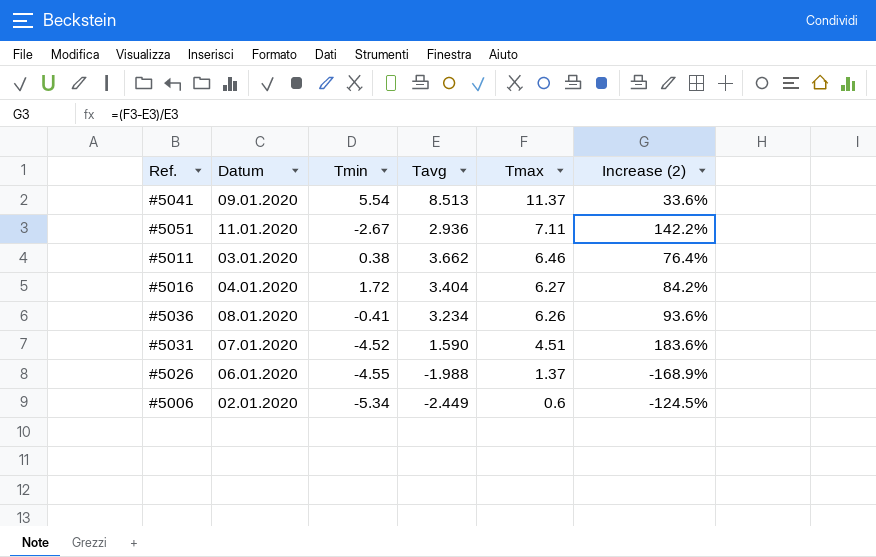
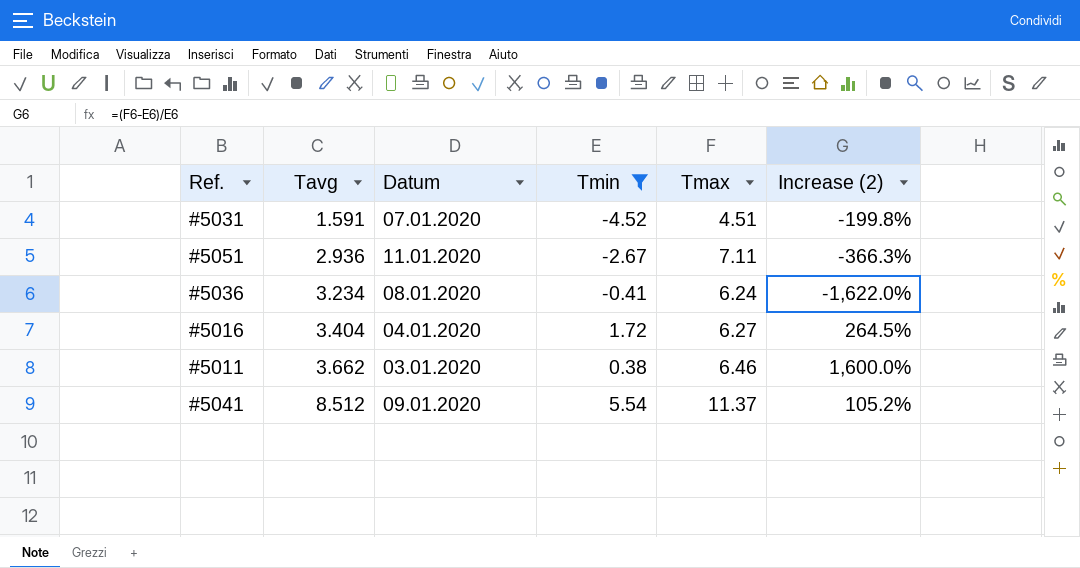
filter: none -> Tmin >= -4.52
row order: Tmax descending -> Tavg ascending
column Tavg | position: 4 -> 2
column Increase (2) | formula: ([Tmax] - [Tavg]) / [Tavg] -> ([Tmax] - [Tmin]) / [Tmin]
#5031 | Tavg: 1.590 -> 1.591
#5036 | Tmax: 6.26 -> 6.24
#5041 | Tavg: 8.513 -> 8.512

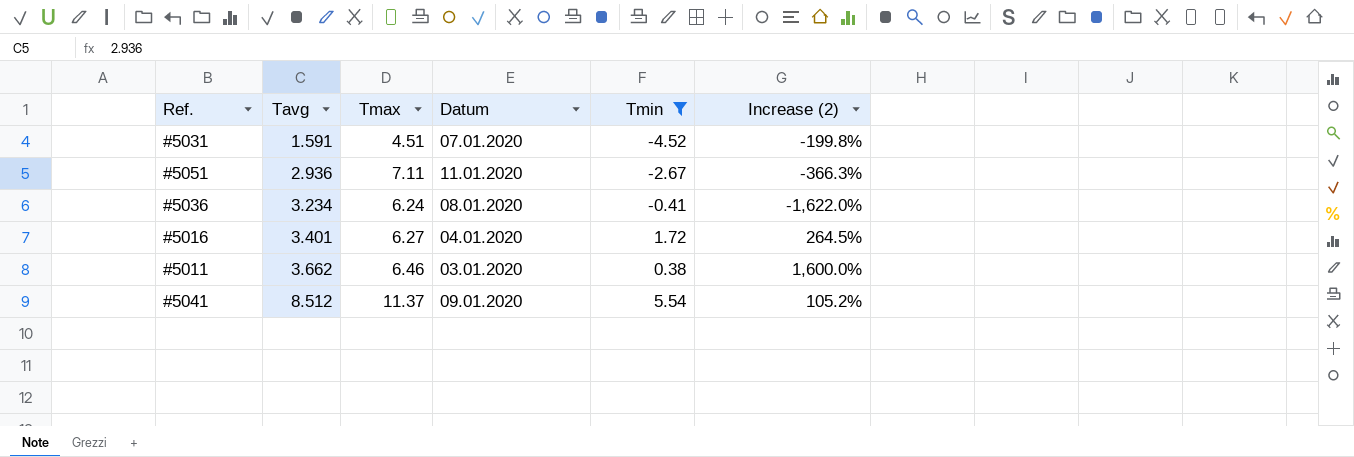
column Tmax | position: 5 -> 3
#5016 | Tavg: 3.404 -> 3.401

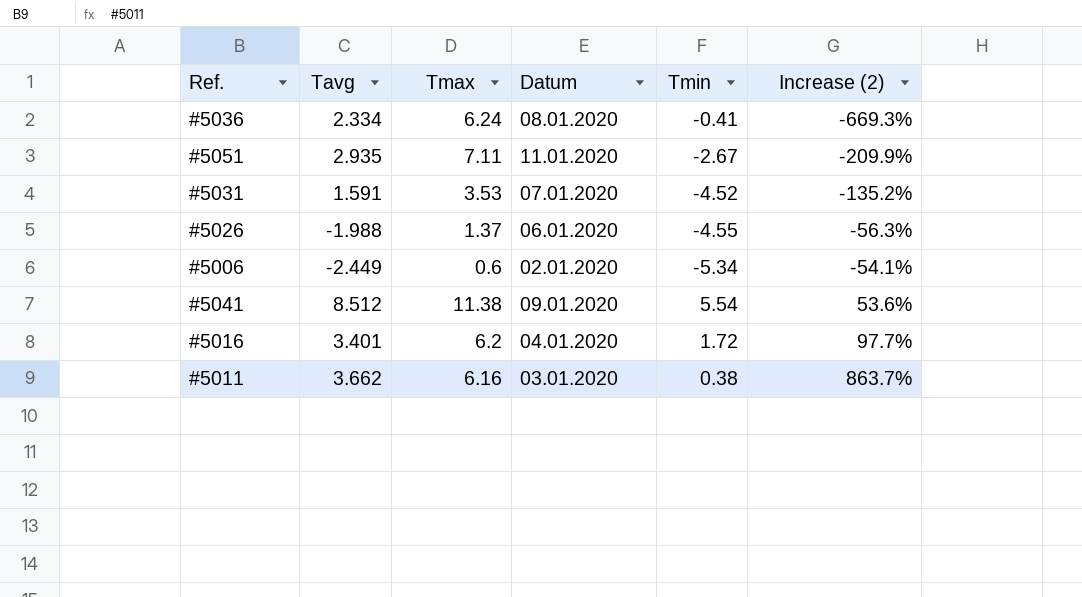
filter: Tmin >= -4.52 -> none
row order: Tavg ascending -> Increase (2) ascending
column Increase (2) | formula: ([Tmax] - [Tmin]) / [Tmin] -> ([Tavg] - [Tmin]) / [Tmin]
#5036 | Tavg: 3.234 -> 2.334
#5051 | Tavg: 2.936 -> 2.935
#5031 | Tmax: 4.51 -> 3.53
#5041 | Tmax: 11.37 -> 11.38
#5016 | Tmax: 6.27 -> 6.2
#5011 | Tmax: 6.46 -> 6.16

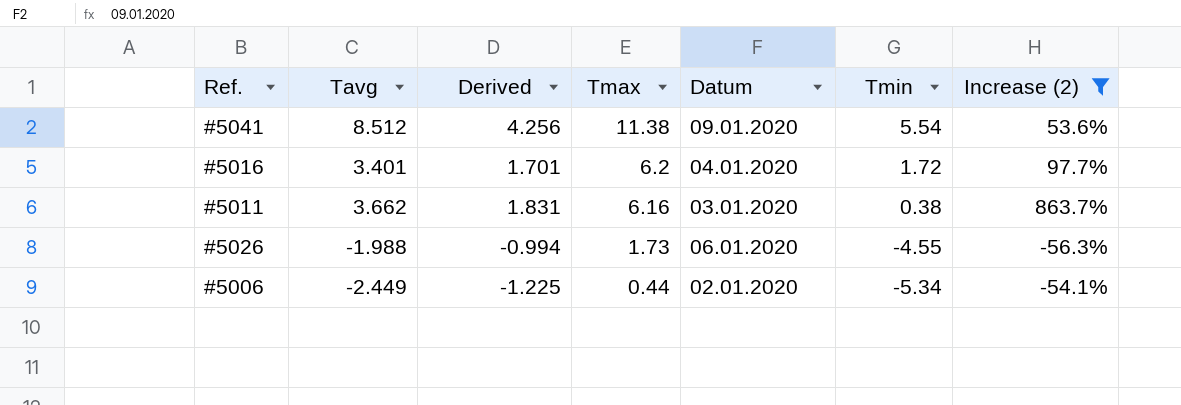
filter: none -> Increase (2) >= -56.3%
row order: Increase (2) ascending -> Tmax descending
column Derived | formula: none -> [Tavg] * 0.5
#5026 | Tmax: 1.37 -> 1.73
#5006 | Tmax: 0.6 -> 0.44

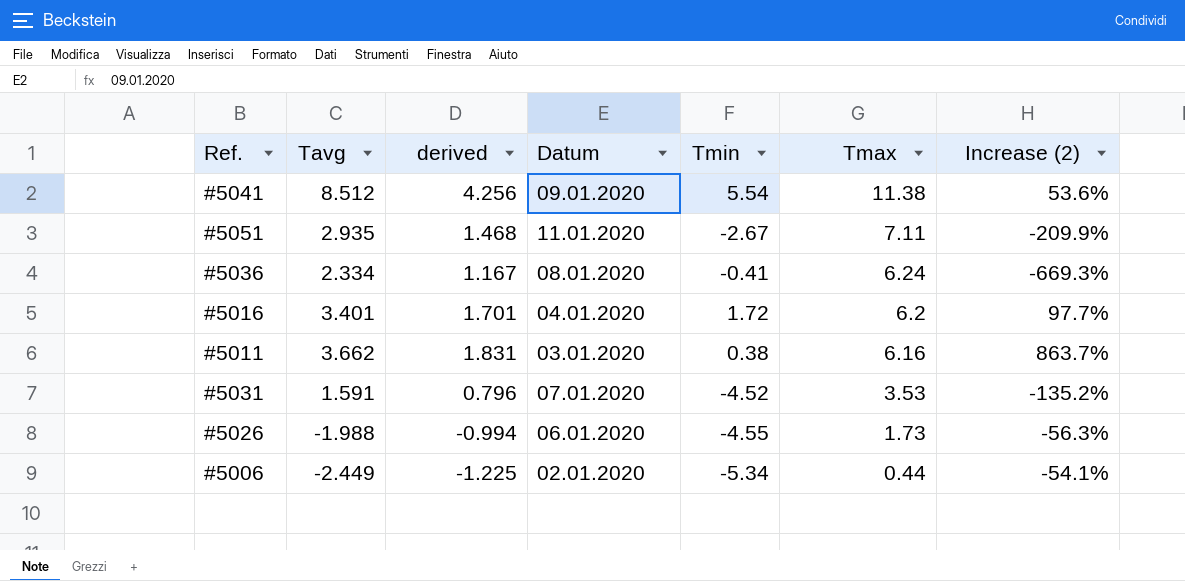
filter: Increase (2) >= -56.3% -> none
column name: Derived -> derived
column Tmax | position: 4 -> 6

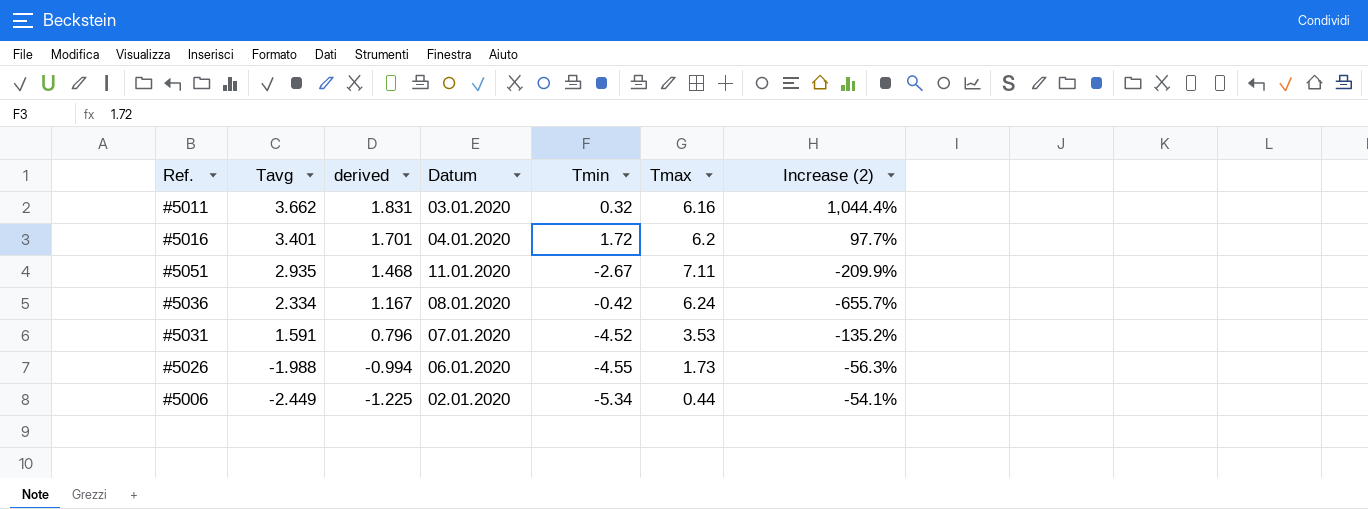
row order: Tmax descending -> Tavg descending
row #5041: 8.512 | 4.256 | 09.01.2020 | 5.54 | 11.38 | 53.6% -> none
#5011 | Tmin: 0.38 -> 0.32
#5011 | Increase (2): 863.7% -> 1,044.4%
#5036 | Tmin: -0.41 -> -0.42
#5036 | Increase (2): -669.3% -> -655.7%

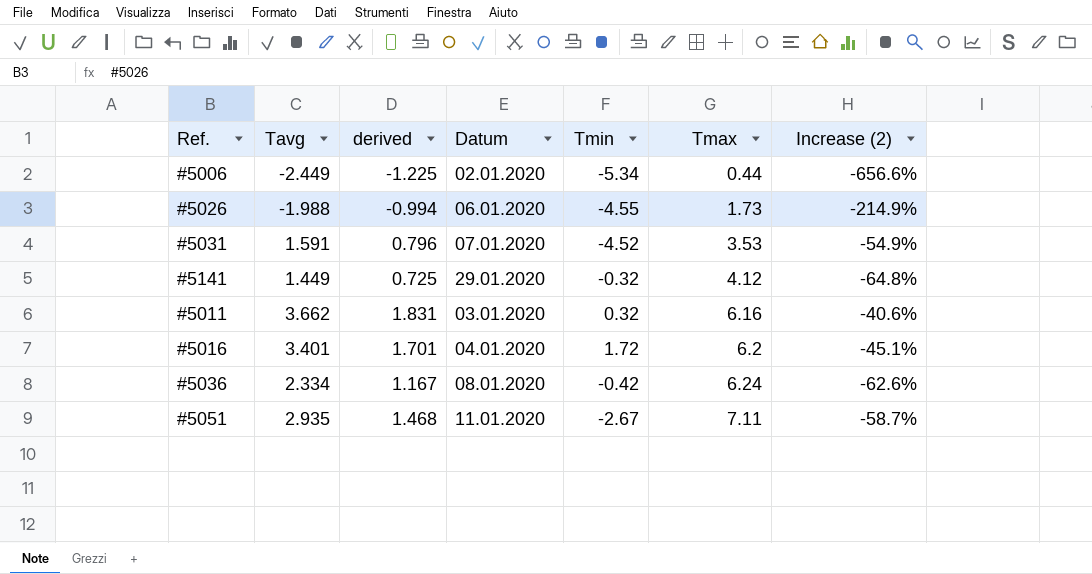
row order: Tavg descending -> Tmax ascending
column Increase (2) | formula: ([Tavg] - [Tmin]) / [Tmin] -> ([Tavg] - [Tmax]) / [Tmax]
row #5141: none -> 1.449 | 0.725 | 29.01.2020 | -0.32 | 4.12 | -64.8%

